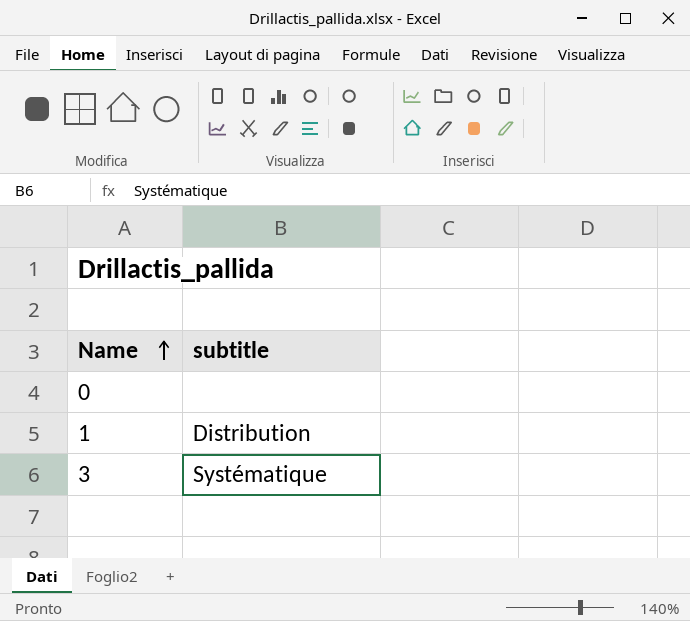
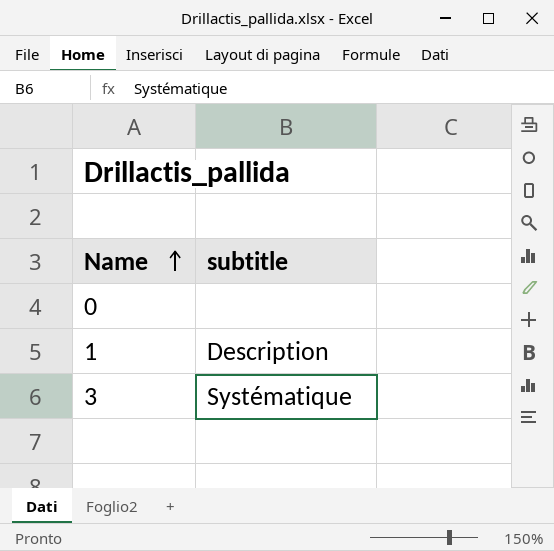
1 | subtitle: Distribution -> Description

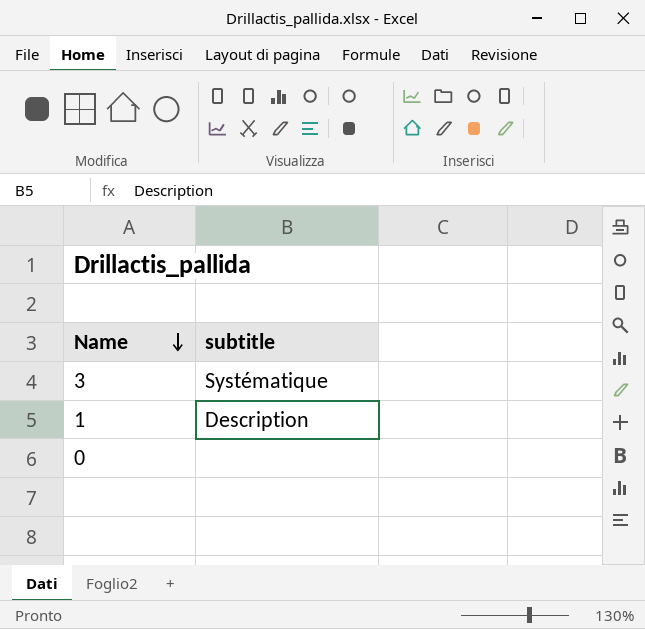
row order: Name ascending -> Name descending

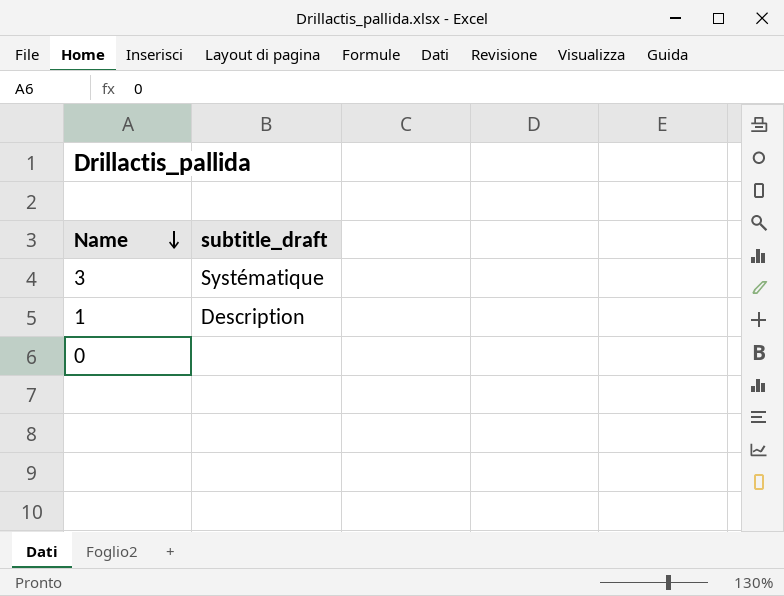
column name: subtitle -> subtitle_draft

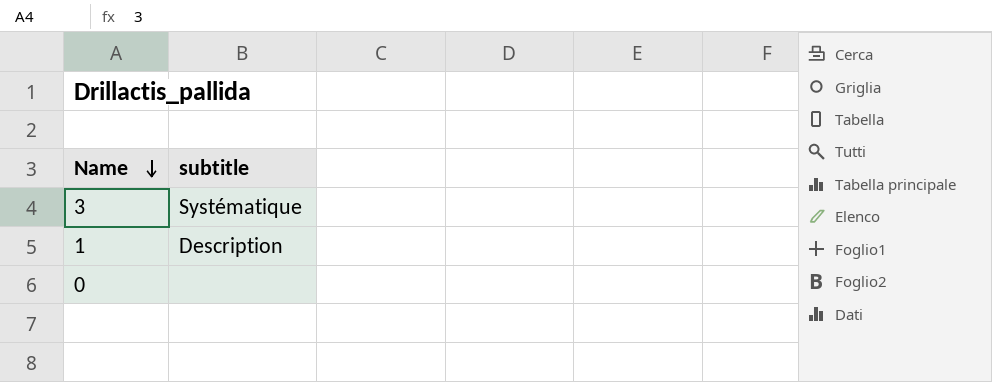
column name: subtitle_draft -> subtitle

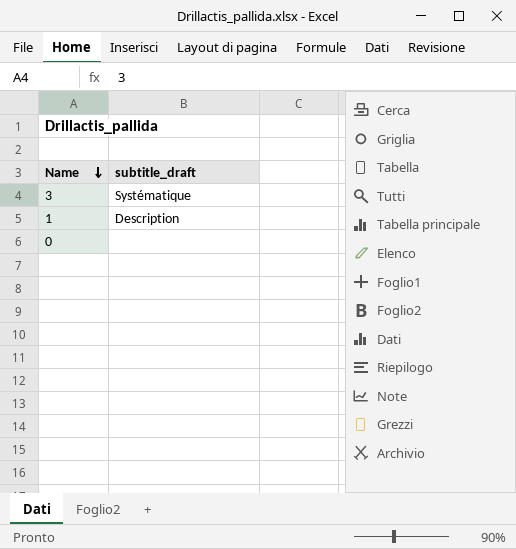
column name: subtitle -> subtitle_draft

